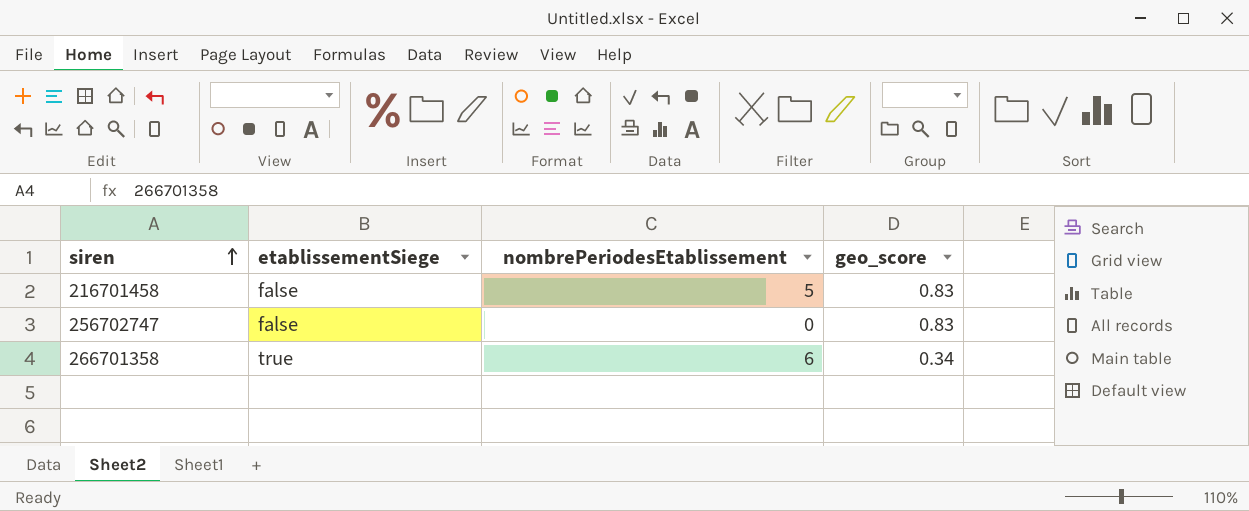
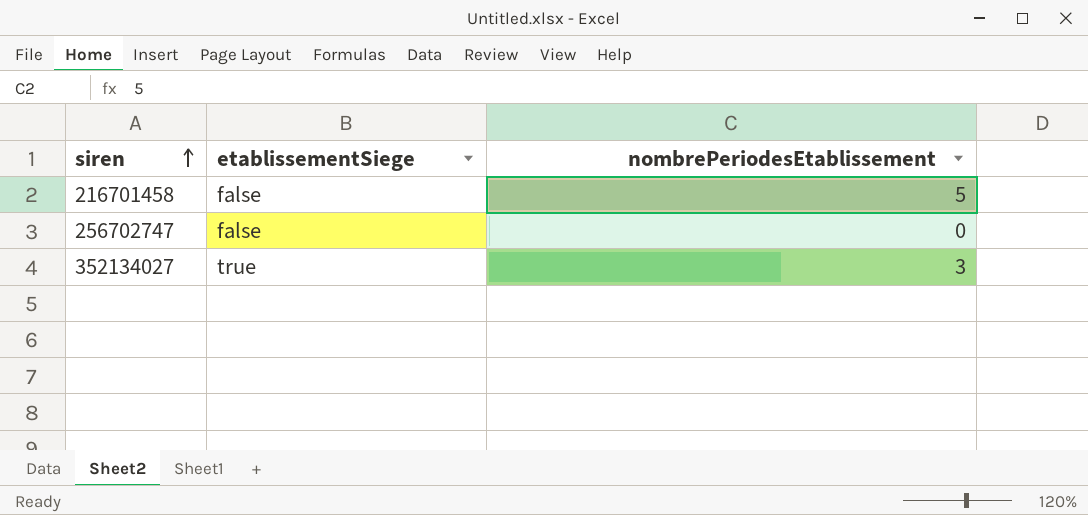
column geo_score | position: 4 -> none
row 266701358: true | 6 | 0.34 -> none
row 352134027: none -> true | 3

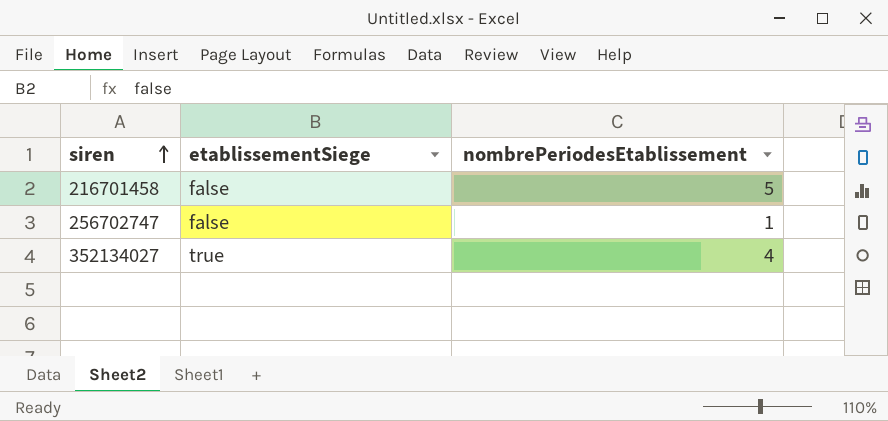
256702747 | nombrePeriodesEtablissement: 0 -> 1
352134027 | nombrePeriodesEtablissement: 3 -> 4

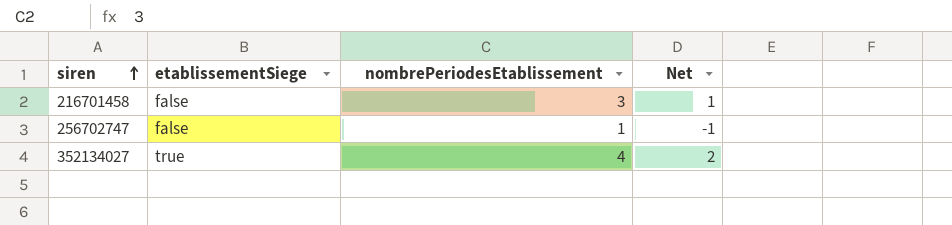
column Net | formula: none -> [nombrePeriodesEtablissement] - 2
216701458 | nombrePeriodesEtablissement: 5 -> 3

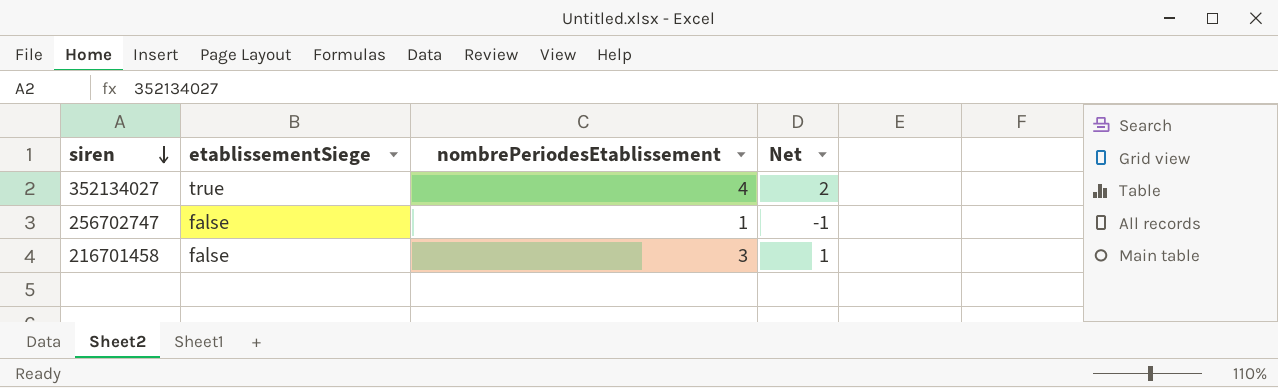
row order: siren ascending -> siren descending

